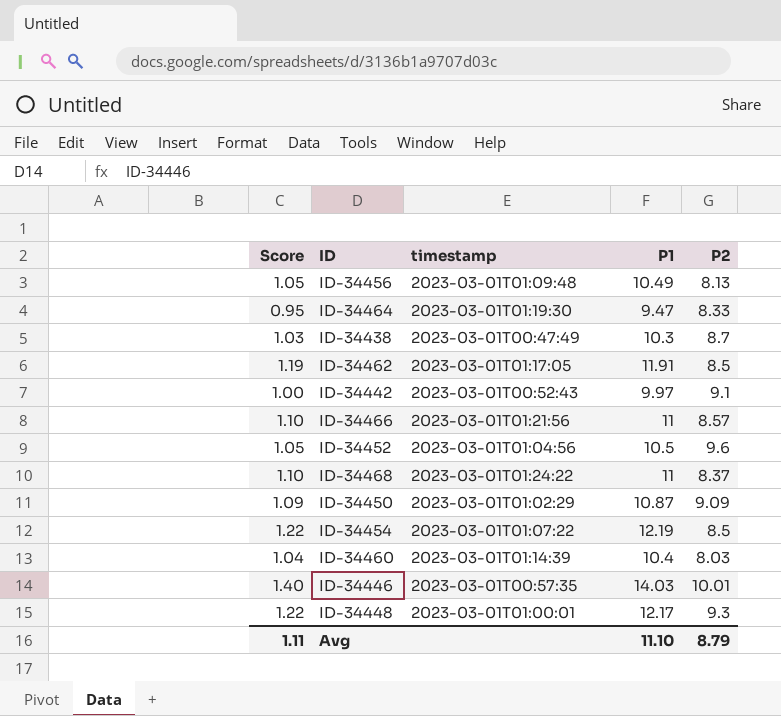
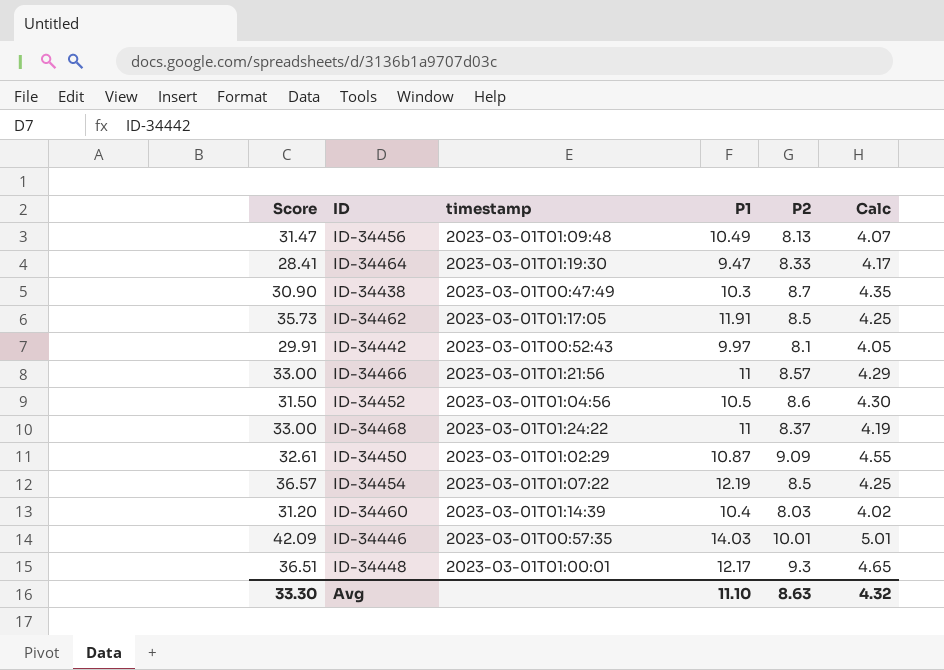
column Score | formula: [P1] * 0.1 -> [P1] * 3
column Calc | formula: none -> [P2] * 0.5
ID-34442 | P2: 9.1 -> 8.1
ID-34452 | P2: 9.6 -> 8.6
Avg | Score: 1.11 -> 33.30
Avg | P2: 8.79 -> 8.63

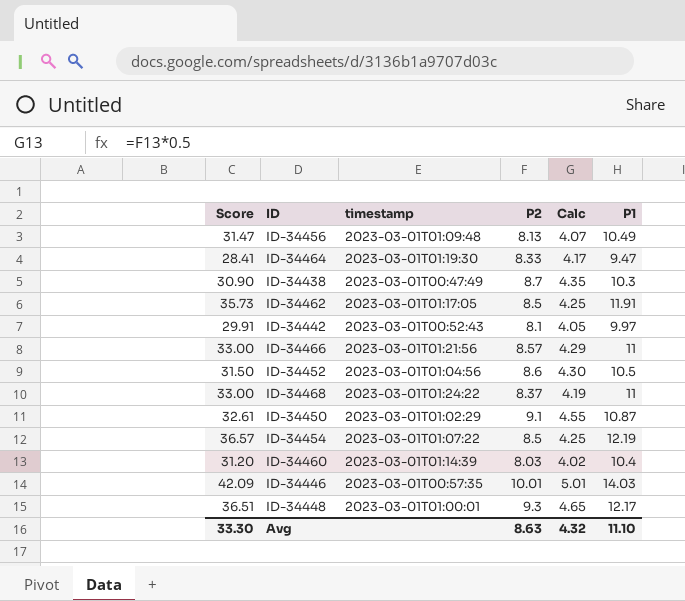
column P1 | position: 4 -> 6
ID-34450 | P2: 9.09 -> 9.1

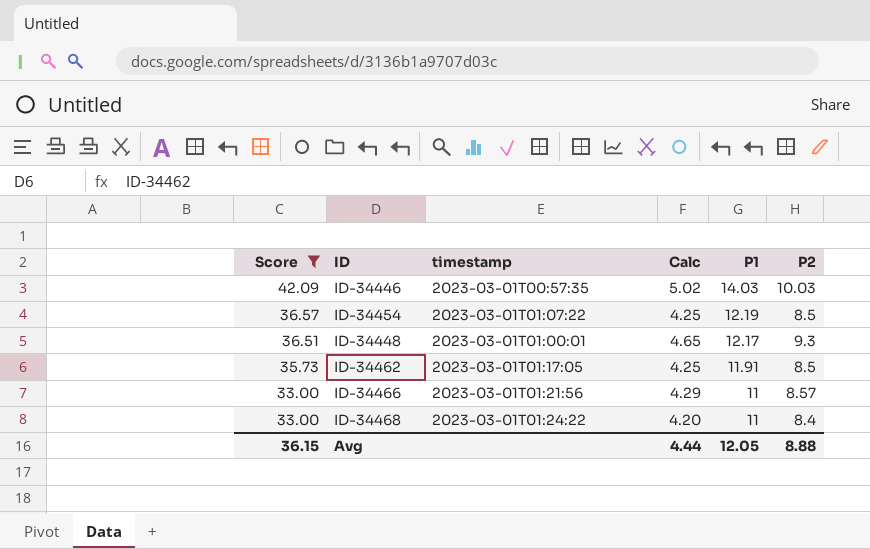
filter: none -> Score >= 33.00
row order: none -> Score descending
column P2 | position: 4 -> 6
ID-34446 | Calc: 5.01 -> 5.02
ID-34446 | P2: 10.01 -> 10.03
ID-34468 | Calc: 4.19 -> 4.20
ID-34468 | P2: 8.37 -> 8.4
Avg | Score: 33.30 -> 36.15
Avg | Calc: 4.32 -> 4.44
Avg | P1: 11.10 -> 12.05
Avg | P2: 8.63 -> 8.88

